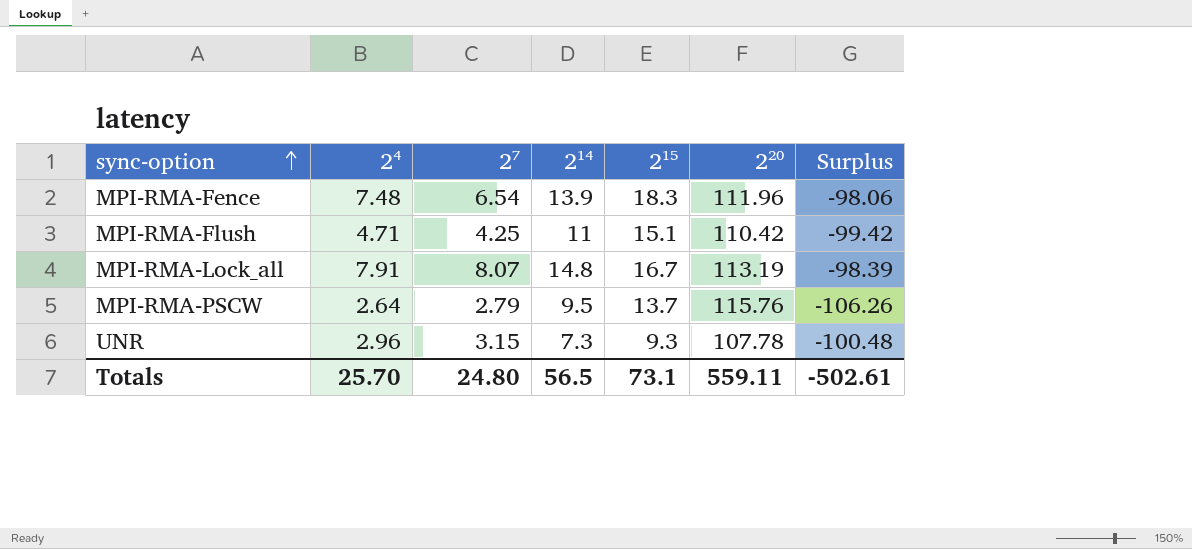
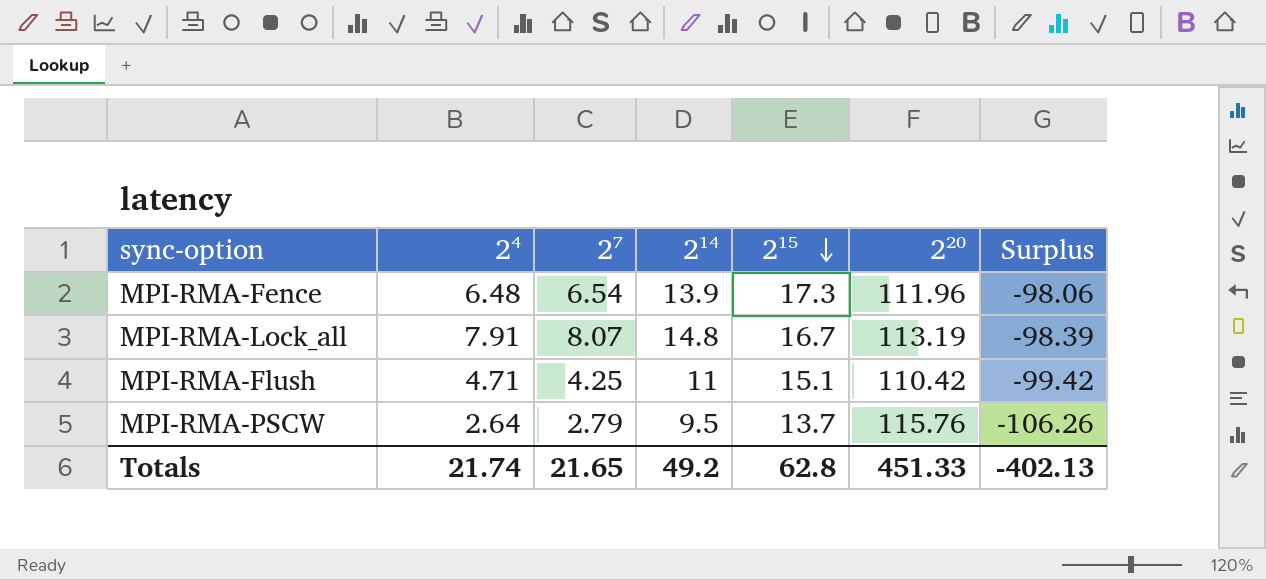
row order: sync-option ascending -> 2¹⁵ descending
row UNR: 2.96 | 3.15 | 7.3 | 9.3 | 107.78 | -100.48 -> none
MPI-RMA-Fence | 2⁴: 7.48 -> 6.48
MPI-RMA-Fence | 2¹⁵: 18.3 -> 17.3
Totals | 2⁴: 25.70 -> 21.74
Totals | 2⁷: 24.80 -> 21.65
Totals | 2¹⁴: 56.5 -> 49.2
Totals | 2¹⁵: 73.1 -> 62.8
Totals | 2²⁰: 559.11 -> 451.33
Totals | Surplus: -502.61 -> -402.13

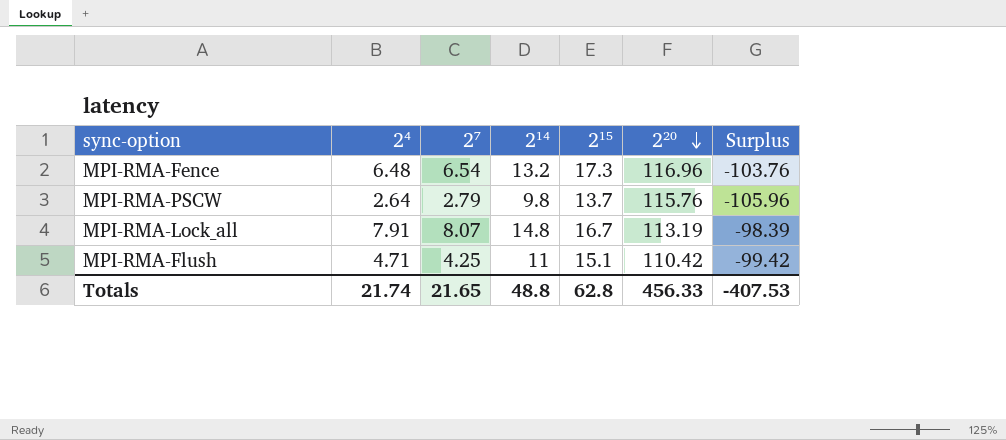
row order: 2¹⁵ descending -> 2²⁰ descending
MPI-RMA-Fence | 2¹⁴: 13.9 -> 13.2
MPI-RMA-Fence | 2²⁰: 111.96 -> 116.96
MPI-RMA-Fence | Surplus: -98.06 -> -103.76
MPI-RMA-PSCW | 2¹⁴: 9.5 -> 9.8
MPI-RMA-PSCW | Surplus: -106.26 -> -105.96
Totals | 2¹⁴: 49.2 -> 48.8
Totals | 2²⁰: 451.33 -> 456.33
Totals | Surplus: -402.13 -> -407.53

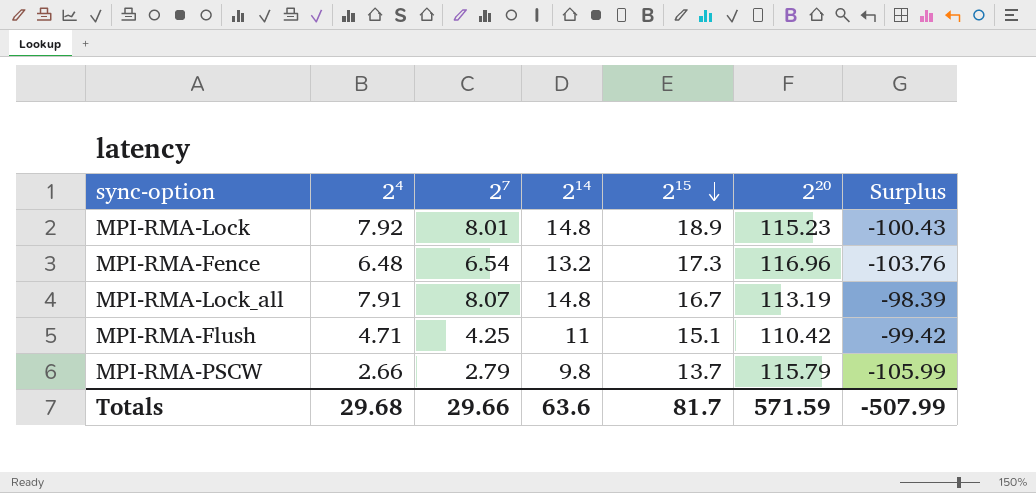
row order: 2²⁰ descending -> 2¹⁵ descending
row MPI-RMA-Lock: none -> 7.92 | 8.01 | 14.8 | 18.9 | 115.23 | -100.43
MPI-RMA-PSCW | 2⁴: 2.64 -> 2.66
MPI-RMA-PSCW | 2²⁰: 115.76 -> 115.79
MPI-RMA-PSCW | Surplus: -105.96 -> -105.99
Totals | 2⁴: 21.74 -> 29.68
Totals | 2⁷: 21.65 -> 29.66
Totals | 2¹⁴: 48.8 -> 63.6
Totals | 2¹⁵: 62.8 -> 81.7
Totals | 2²⁰: 456.33 -> 571.59
Totals | Surplus: -407.53 -> -507.99

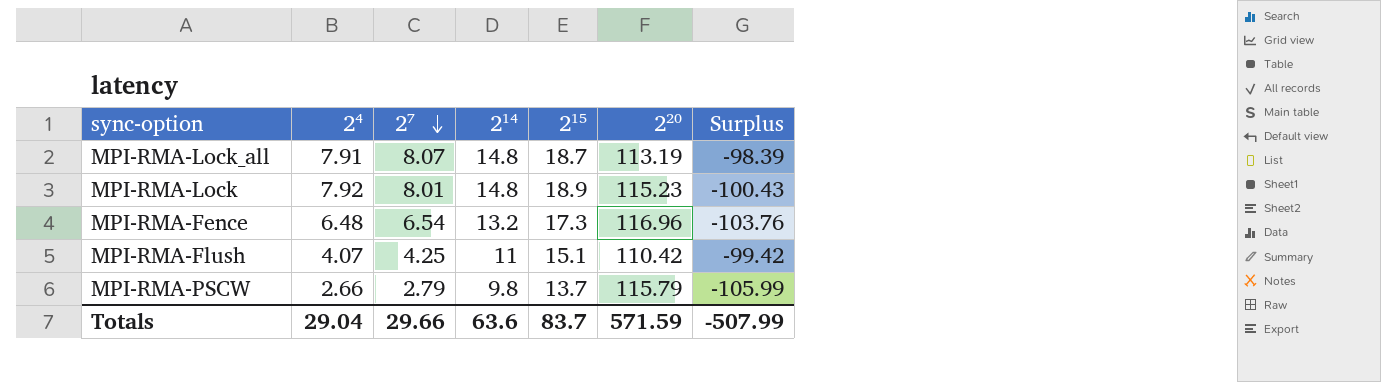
row order: 2¹⁵ descending -> 2⁷ descending
MPI-RMA-Lock_all | 2¹⁵: 16.7 -> 18.7
MPI-RMA-Flush | 2⁴: 4.71 -> 4.07
Totals | 2⁴: 29.68 -> 29.04
Totals | 2¹⁵: 81.7 -> 83.7

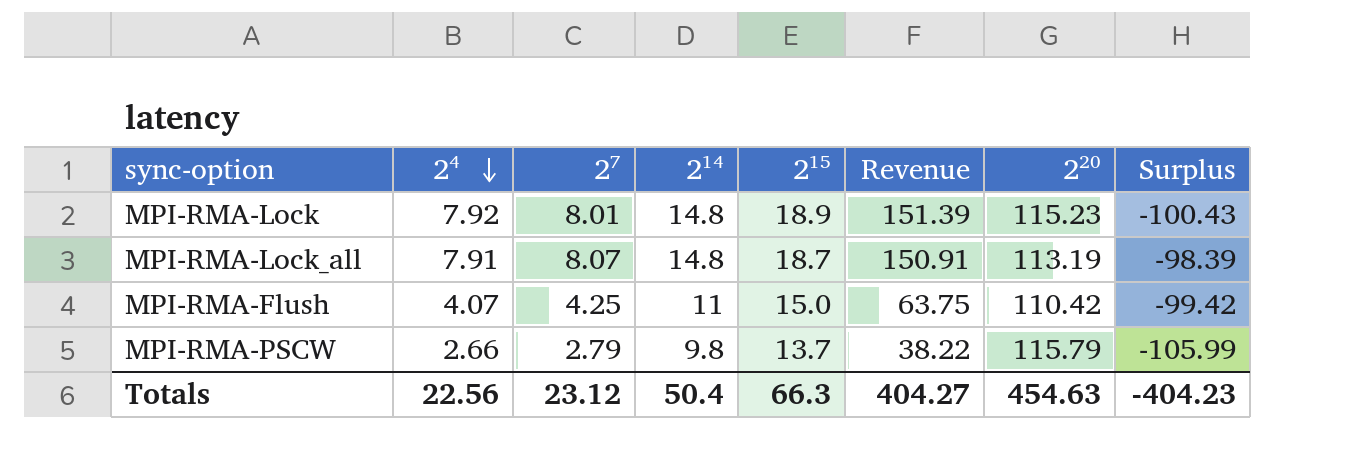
row order: 2⁷ descending -> 2⁴ descending
column Revenue | formula: none -> [2⁷] * [2¹⁵]
row MPI-RMA-Fence: 6.48 | 6.54 | 13.2 | 17.3 | 116.96 | -103.76 -> none
MPI-RMA-Flush | 2¹⁵: 15.1 -> 15.0
Totals | 2⁴: 29.04 -> 22.56
Totals | 2⁷: 29.66 -> 23.12
Totals | 2¹⁴: 63.6 -> 50.4
Totals | 2¹⁵: 83.7 -> 66.3
Totals | 2²⁰: 571.59 -> 454.63
Totals | Surplus: -507.99 -> -404.23

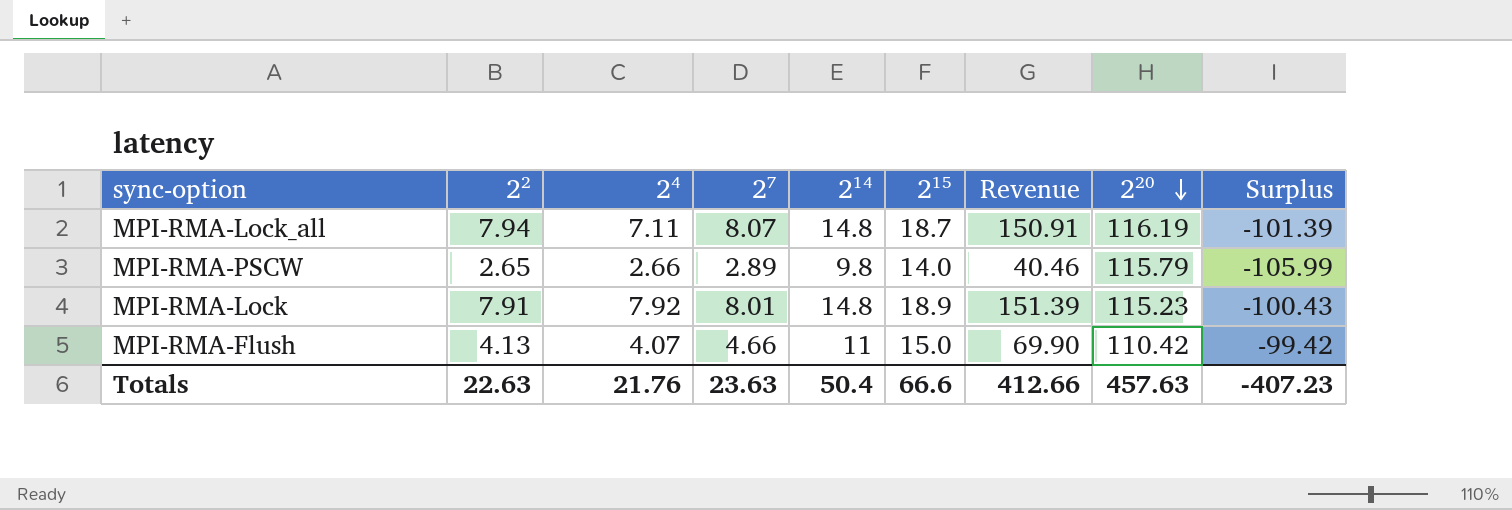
row order: 2⁴ descending -> 2²⁰ descending
column 2² | position: none -> 2
MPI-RMA-Lock_all | 2⁴: 7.91 -> 7.11
MPI-RMA-Lock_all | 2²⁰: 113.19 -> 116.19
MPI-RMA-Lock_all | Surplus: -98.39 -> -101.39
MPI-RMA-PSCW | 2⁷: 2.79 -> 2.89
MPI-RMA-PSCW | 2¹⁵: 13.7 -> 14.0
MPI-RMA-PSCW | Revenue: 38.22 -> 40.46
MPI-RMA-Flush | 2⁷: 4.25 -> 4.66
MPI-RMA-Flush | Revenue: 63.75 -> 69.90
Totals | 2⁴: 22.56 -> 21.76
Totals | 2⁷: 23.12 -> 23.63
Totals | 2¹⁵: 66.3 -> 66.6
Totals | Revenue: 404.27 -> 412.66
Totals | 2²⁰: 454.63 -> 457.63
Totals | Surplus: -404.23 -> -407.23

